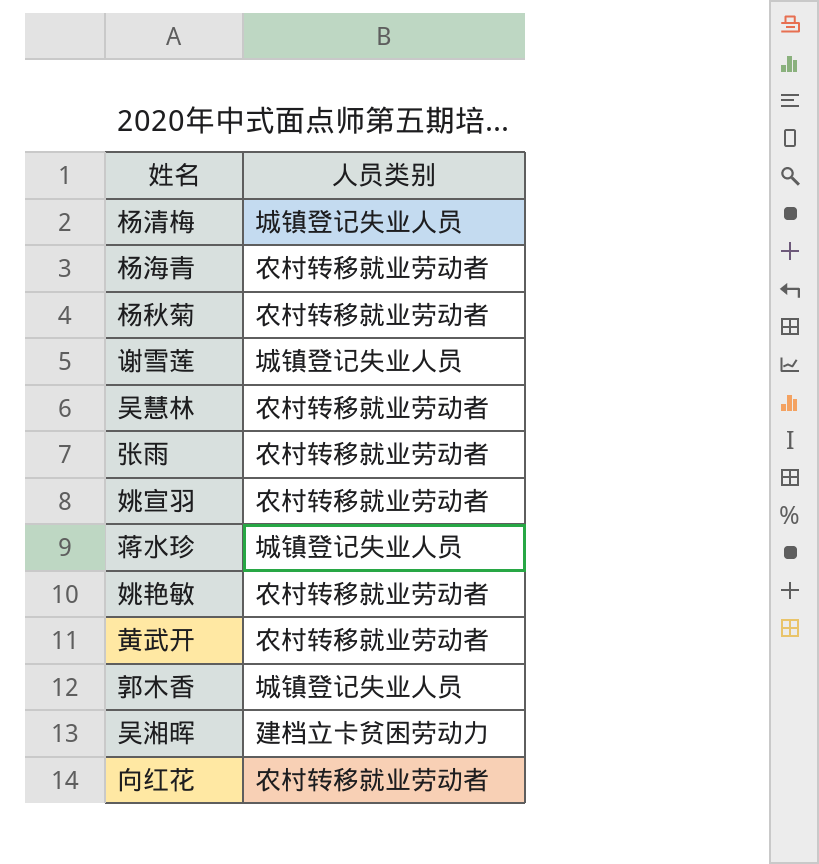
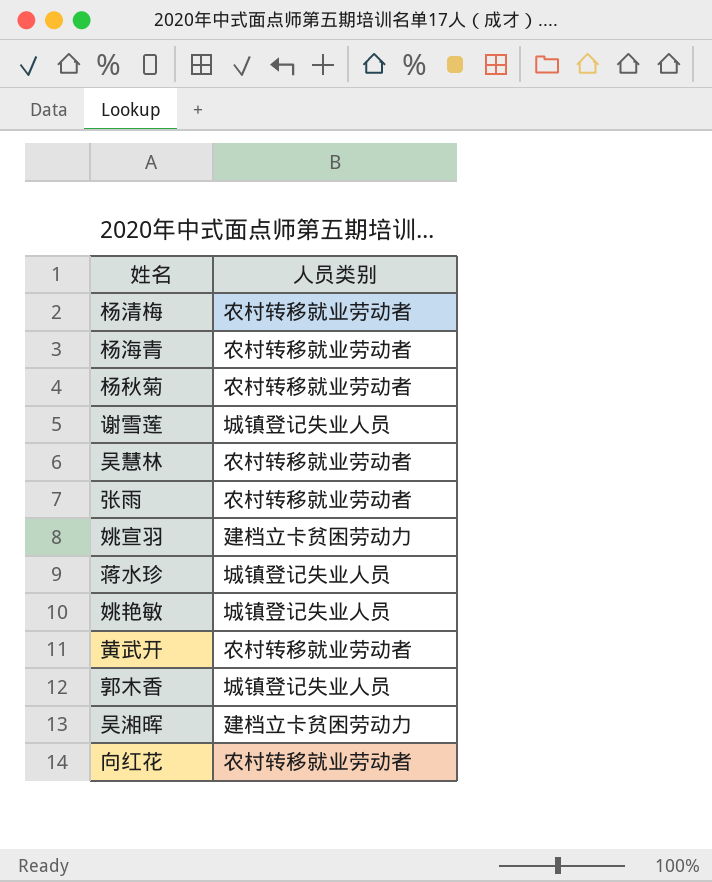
杨清梅 | 人员类别: 城镇登记失业人员 -> 农村转移就业劳动者
姚宣羽 | 人员类别: 农村转移就业劳动者 -> 建档立卡贫困劳动力
姚艳敏 | 人员类别: 农村转移就业劳动者 -> 城镇登记失业人员

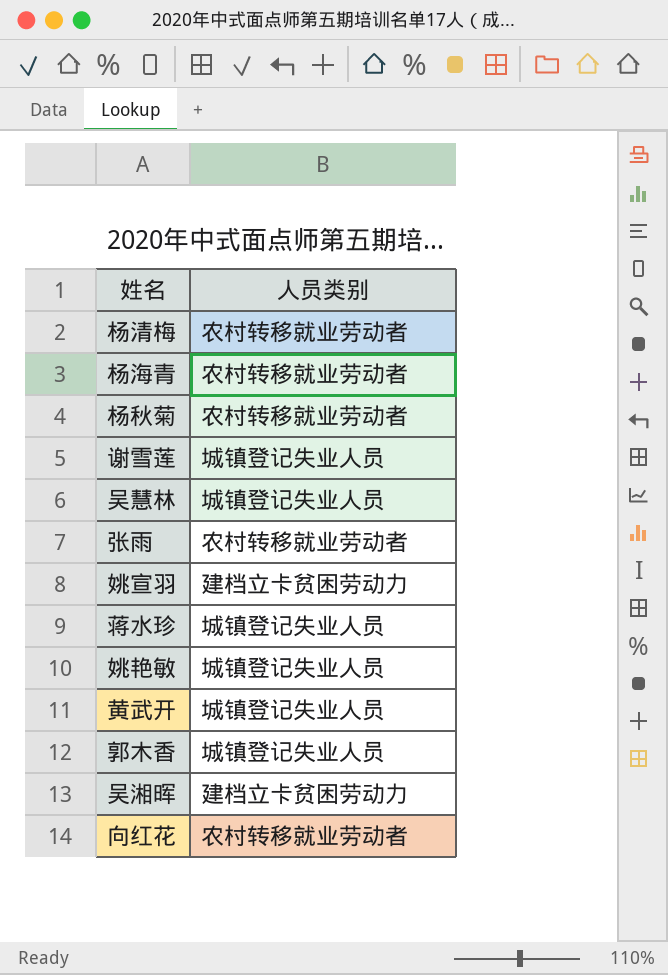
吴慧林 | 人员类别: 农村转移就业劳动者 -> 城镇登记失业人员
黄武开 | 人员类别: 农村转移就业劳动者 -> 城镇登记失业人员

